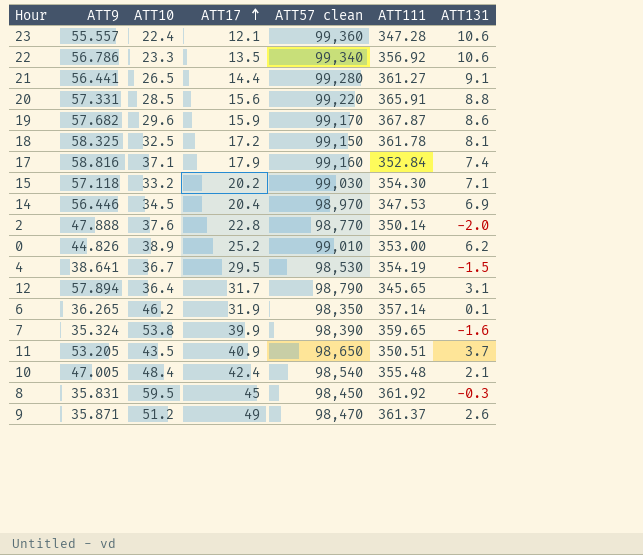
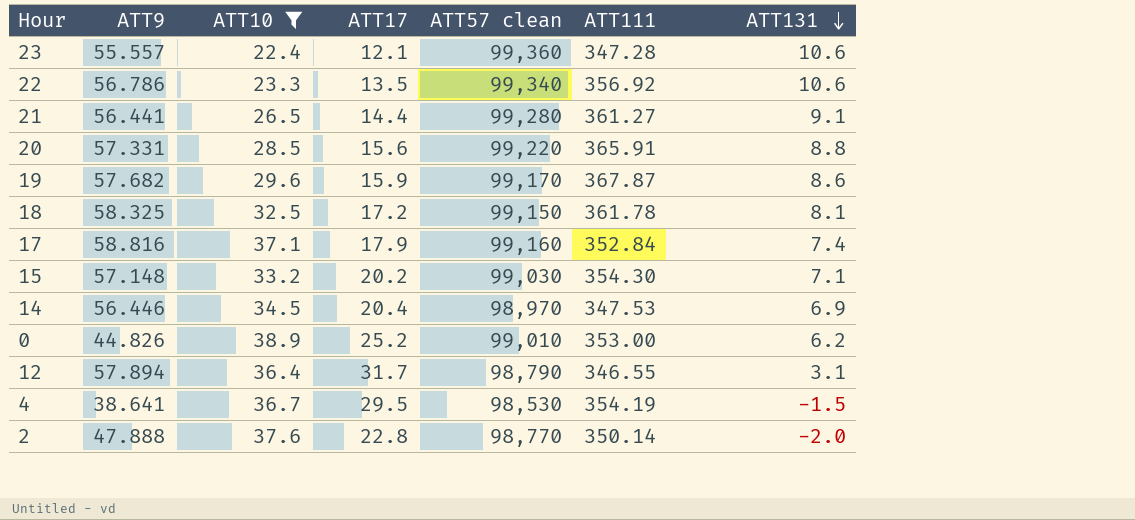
filter: none -> ATT10 <= 38.9
row order: ATT17 ascending -> ATT131 descending
15 | ATT9: 57.118 -> 57.148
12 | ATT111: 345.65 -> 346.55

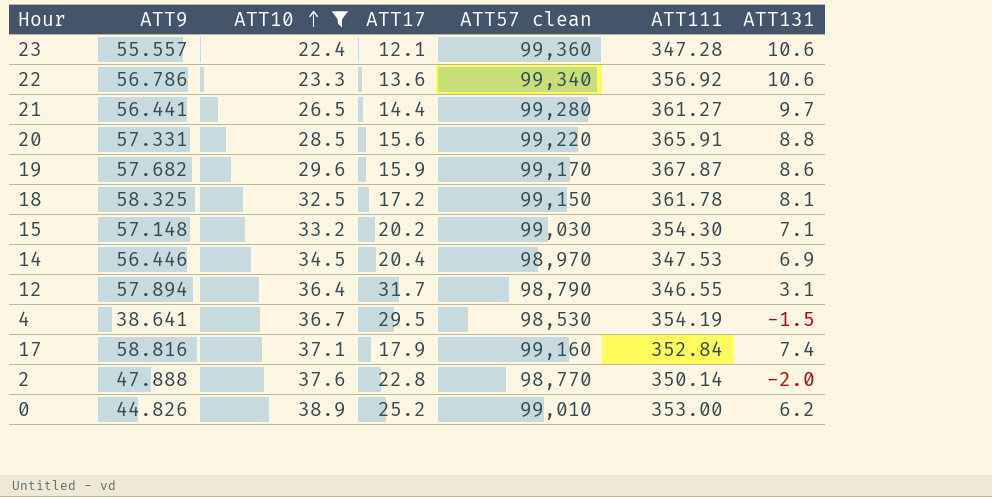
row order: ATT131 descending -> ATT10 ascending
22 | ATT17: 13.5 -> 13.6
21 | ATT131: 9.1 -> 9.7

